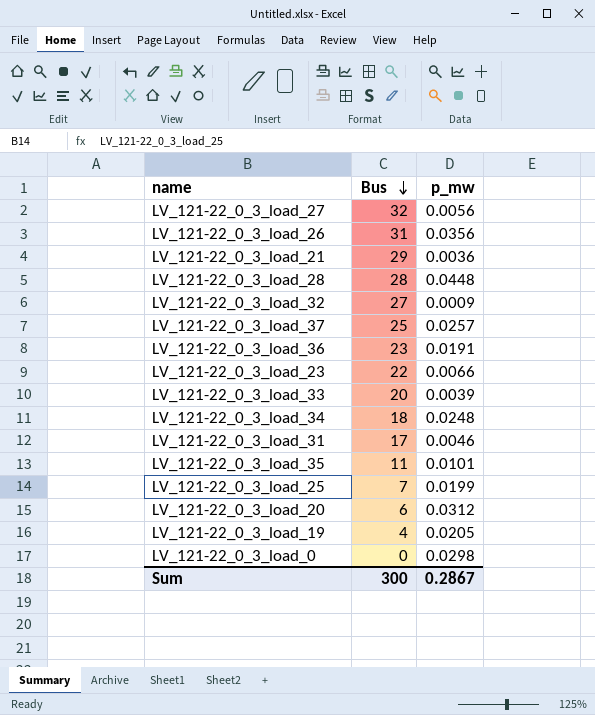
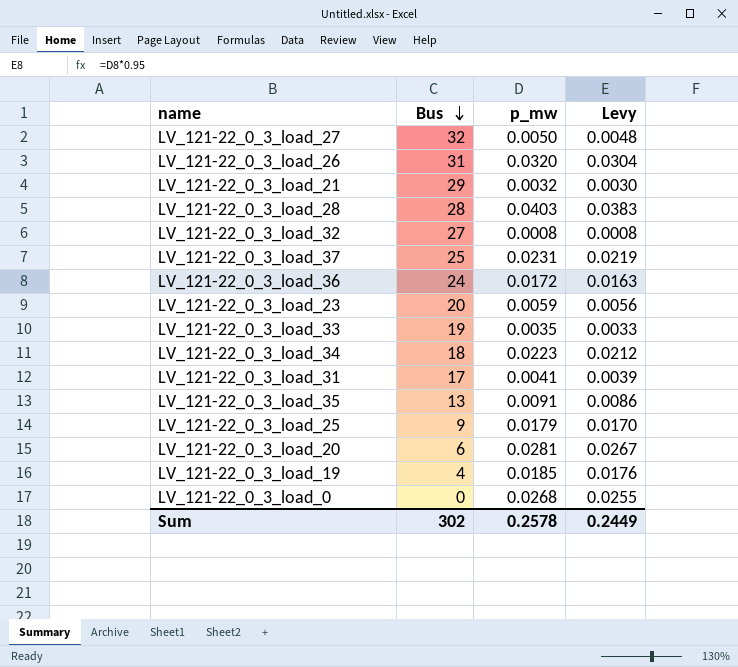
column Levy | formula: none -> [p_mw] * 0.95
LV_121-22_0_3_load_27 | p_mw: 0.0056 -> 0.0050
LV_121-22_0_3_load_26 | p_mw: 0.0356 -> 0.0320
LV_121-22_0_3_load_21 | p_mw: 0.0036 -> 0.0032
LV_121-22_0_3_load_28 | p_mw: 0.0448 -> 0.0403
LV_121-22_0_3_load_32 | p_mw: 0.0009 -> 0.0008
LV_121-22_0_3_load_37 | p_mw: 0.0257 -> 0.0231
LV_121-22_0_3_load_36 | Bus: 23 -> 24
LV_121-22_0_3_load_36 | p_mw: 0.0191 -> 0.0172
LV_121-22_0_3_load_23 | Bus: 22 -> 20
LV_121-22_0_3_load_23 | p_mw: 0.0066 -> 0.0059
LV_121-22_0_3_load_33 | Bus: 20 -> 19
LV_121-22_0_3_load_33 | p_mw: 0.0039 -> 0.0035
LV_121-22_0_3_load_34 | p_mw: 0.0248 -> 0.0223
LV_121-22_0_3_load_31 | p_mw: 0.0046 -> 0.0041
LV_121-22_0_3_load_35 | Bus: 11 -> 13
LV_121-22_0_3_load_35 | p_mw: 0.0101 -> 0.0091
LV_121-22_0_3_load_25 | Bus: 7 -> 9
LV_121-22_0_3_load_25 | p_mw: 0.0199 -> 0.0179
LV_121-22_0_3_load_20 | p_mw: 0.0312 -> 0.0281
LV_121-22_0_3_load_19 | p_mw: 0.0205 -> 0.0185
LV_121-22_0_3_load_0 | p_mw: 0.0298 -> 0.0268
Sum | Bus: 300 -> 302
Sum | p_mw: 0.2867 -> 0.2578

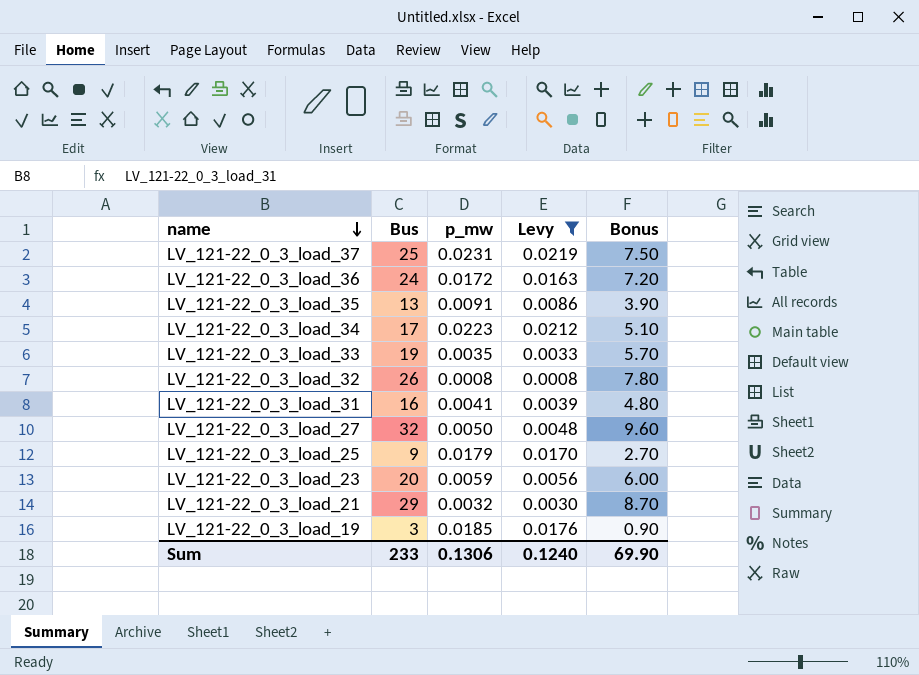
filter: none -> Levy <= 0.0219
row order: Bus descending -> name descending
column Bonus | formula: none -> [Bus] * 0.3
LV_121-22_0_3_load_34 | Bus: 18 -> 17
LV_121-22_0_3_load_32 | Bus: 27 -> 26
LV_121-22_0_3_load_31 | Bus: 17 -> 16
LV_121-22_0_3_load_19 | Bus: 4 -> 3
Sum | Bus: 302 -> 233
Sum | p_mw: 0.2578 -> 0.1306
Sum | Levy: 0.2449 -> 0.1240

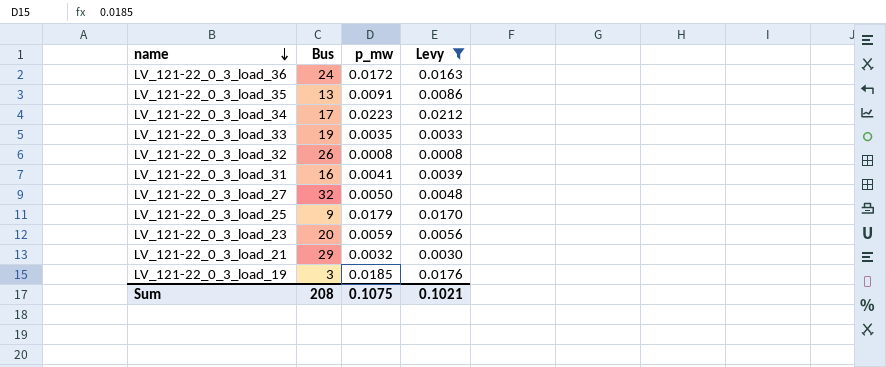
column Bonus | formula: [Bus] * 0.3 -> none
row LV_121-22_0_3_load_37: 25 | 0.0231 | 0.0219 | 7.50 -> none
Sum | Bus: 233 -> 208
Sum | p_mw: 0.1306 -> 0.1075
Sum | Levy: 0.1240 -> 0.1021

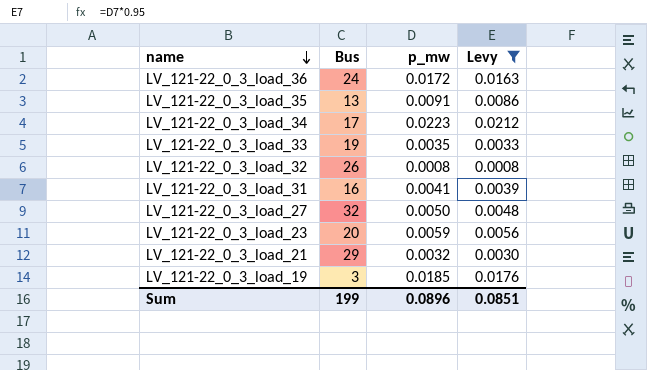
row LV_121-22_0_3_load_25: 9 | 0.0179 | 0.0170 -> none
Sum | Bus: 208 -> 199
Sum | p_mw: 0.1075 -> 0.0896
Sum | Levy: 0.1021 -> 0.0851

